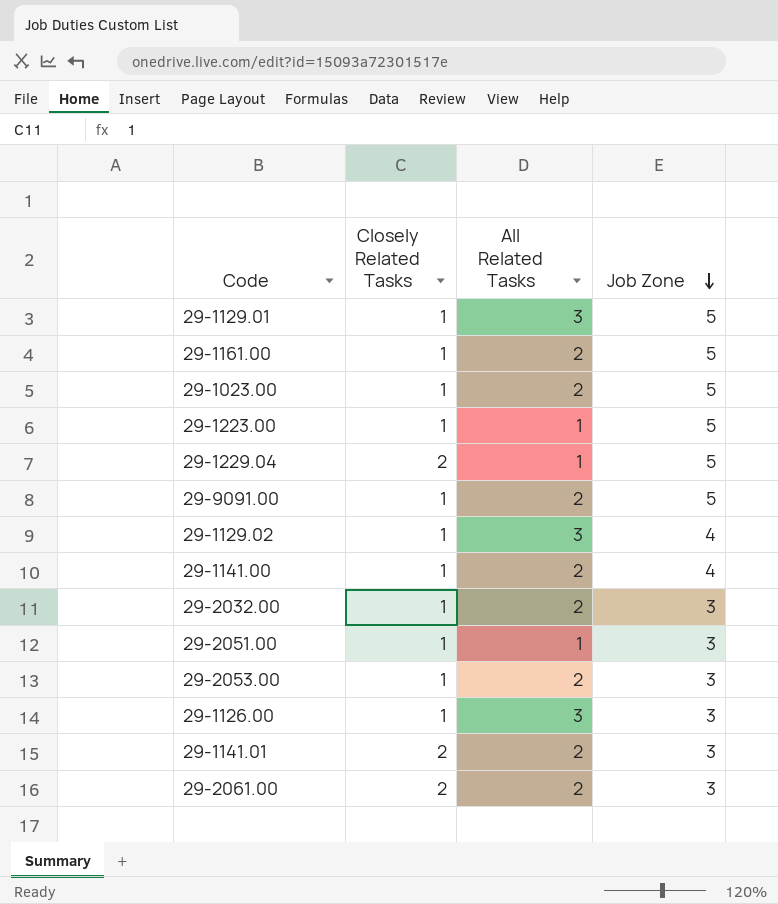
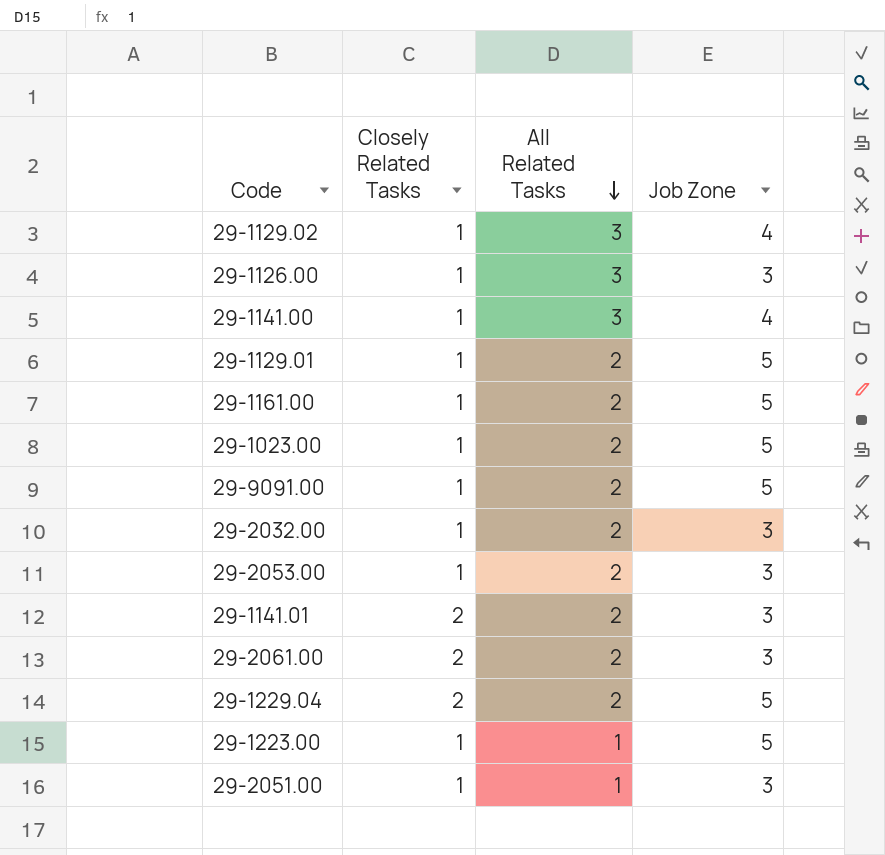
row order: Job Zone descending -> All Related Tasks descending
29-1141.00 | All Related Tasks: 2 -> 3
29-1129.01 | All Related Tasks: 3 -> 2
29-1229.04 | All Related Tasks: 1 -> 2

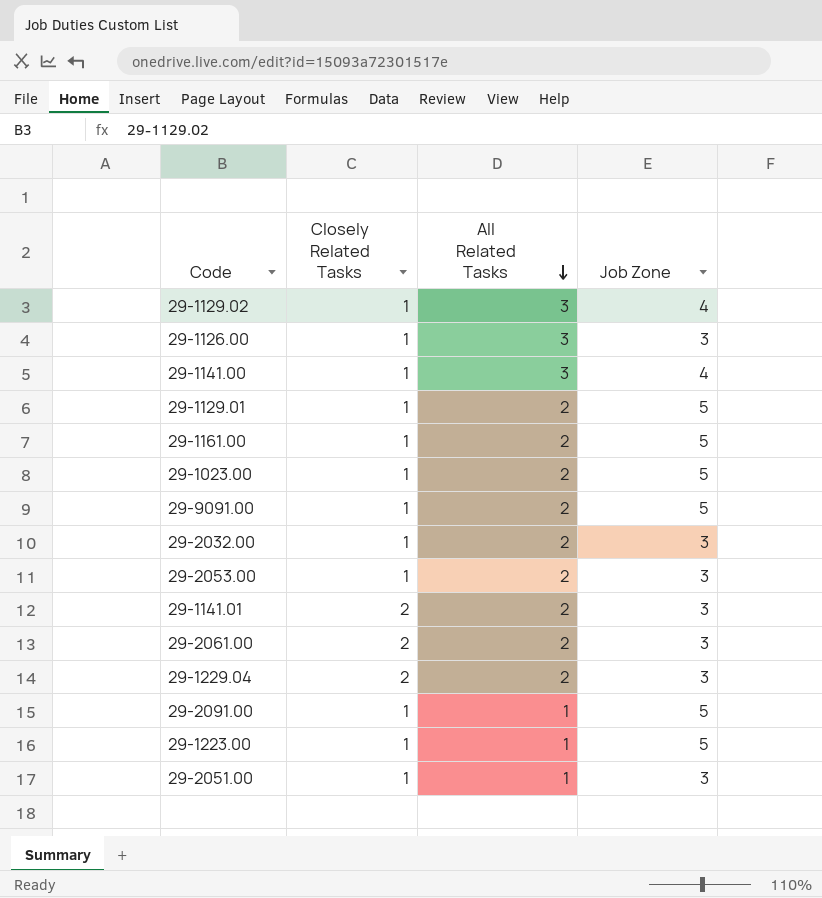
29-1229.04 | Job Zone: 5 -> 3
row 29-2091.00: none -> 1 | 1 | 5

